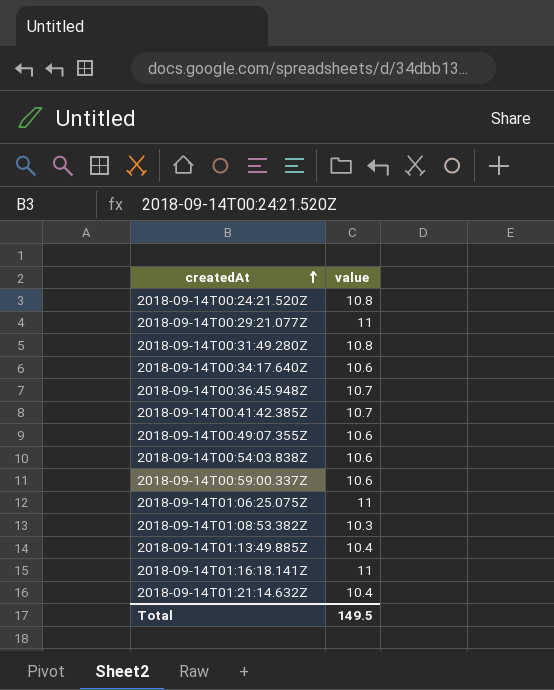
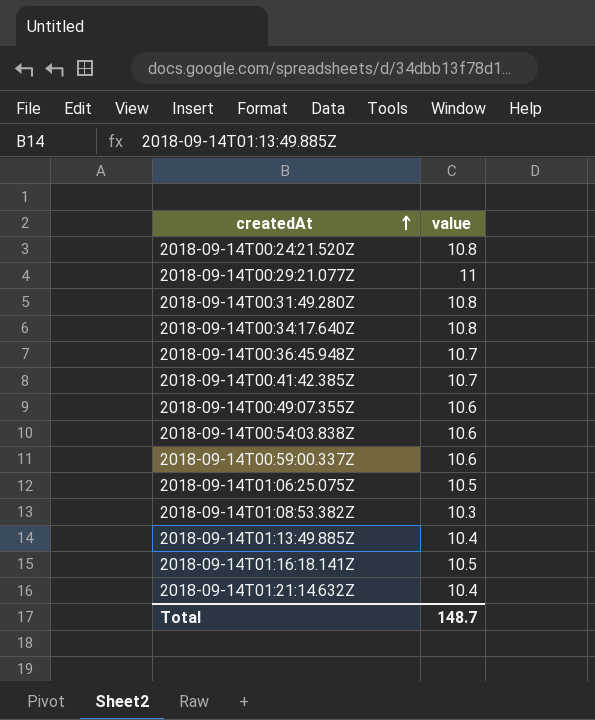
2018-09-14T00:34:17.640Z | value: 10.6 -> 10.8
2018-09-14T01:06:25.075Z | value: 11 -> 10.5
2018-09-14T01:16:18.141Z | value: 11 -> 10.5
Total | value: 149.5 -> 148.7

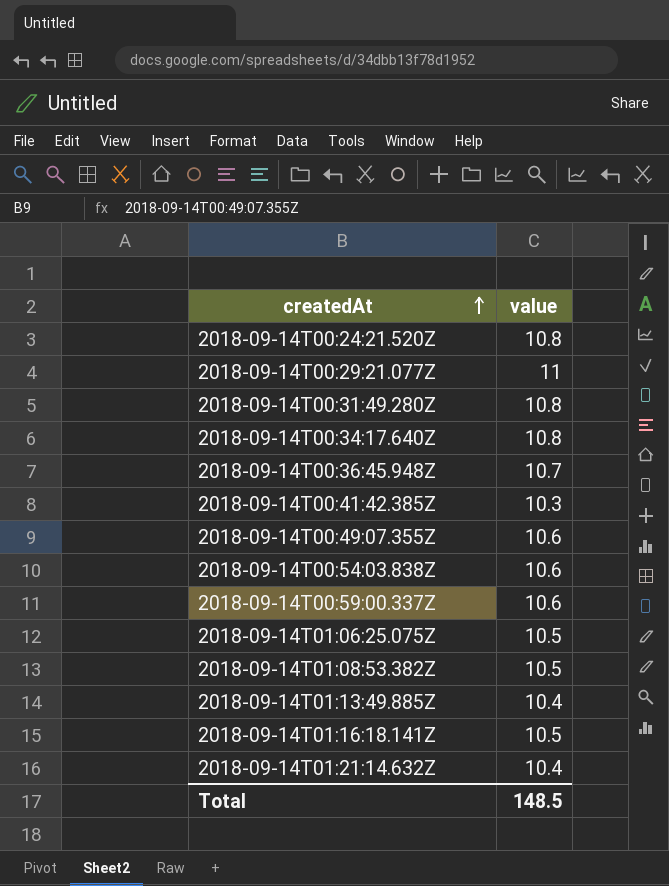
2018-09-14T00:41:42.385Z | value: 10.7 -> 10.3
2018-09-14T01:08:53.382Z | value: 10.3 -> 10.5
Total | value: 148.7 -> 148.5

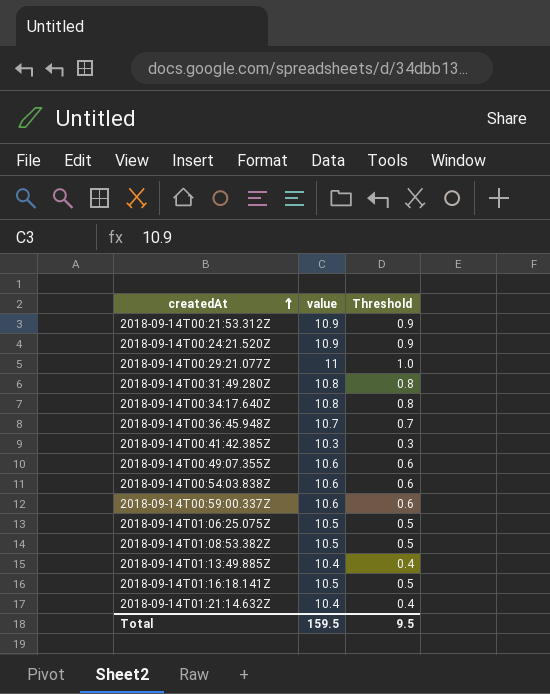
column Threshold | formula: none -> [value] - 10
row 2018-09-14T00:21:53.312Z: none -> 10.9 | 0.9
2018-09-14T00:24:21.520Z | value: 10.8 -> 10.9
Total | value: 148.5 -> 159.5

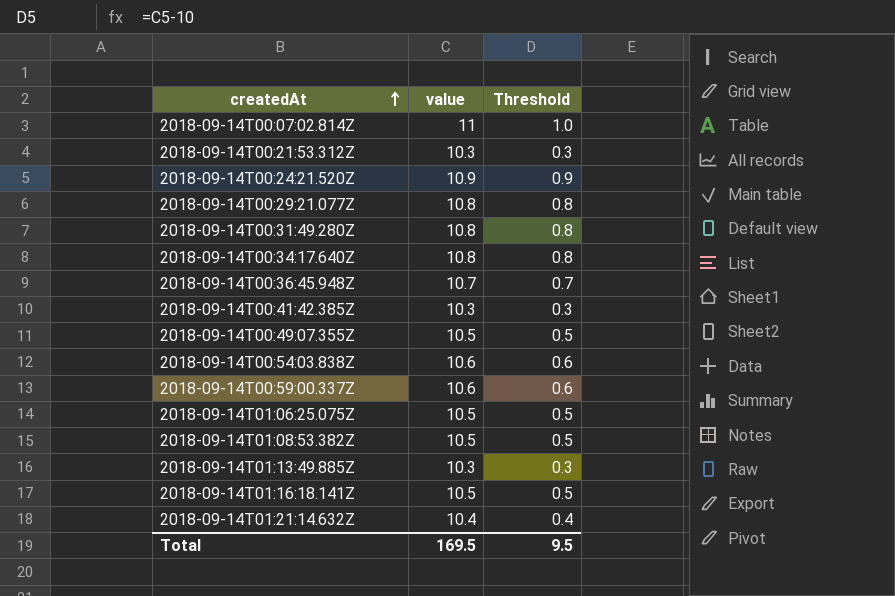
row 2018-09-14T00:07:02.814Z: none -> 11 | 1.0
2018-09-14T00:21:53.312Z | value: 10.9 -> 10.3
2018-09-14T00:21:53.312Z | Threshold: 0.9 -> 0.3
2018-09-14T00:29:21.077Z | value: 11 -> 10.8
2018-09-14T00:29:21.077Z | Threshold: 1.0 -> 0.8
2018-09-14T00:49:07.355Z | value: 10.6 -> 10.5
2018-09-14T00:49:07.355Z | Threshold: 0.6 -> 0.5
2018-09-14T01:13:49.885Z | value: 10.4 -> 10.3
2018-09-14T01:13:49.885Z | Threshold: 0.4 -> 0.3
Total | value: 159.5 -> 169.5

